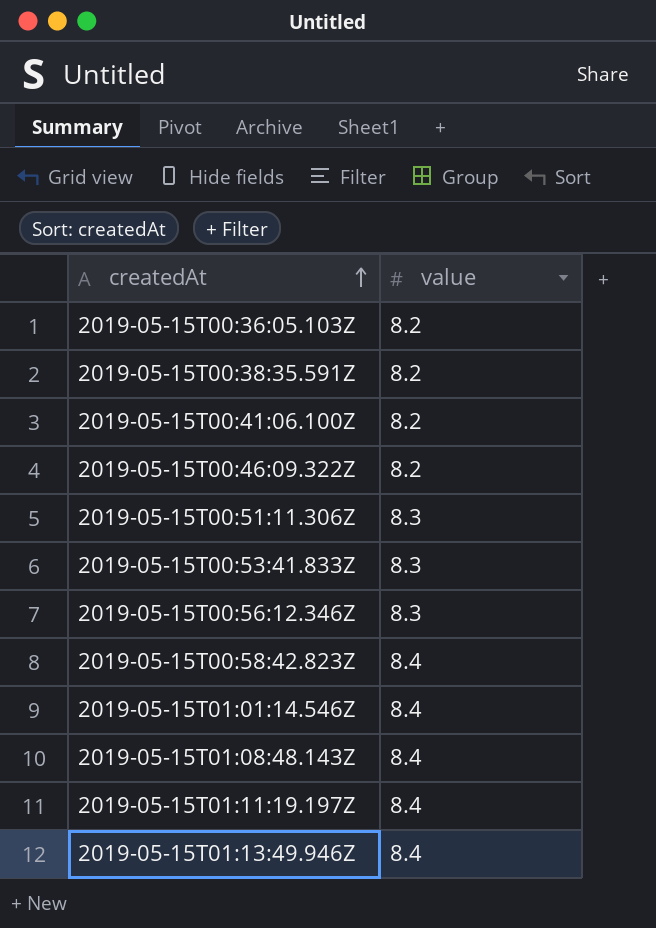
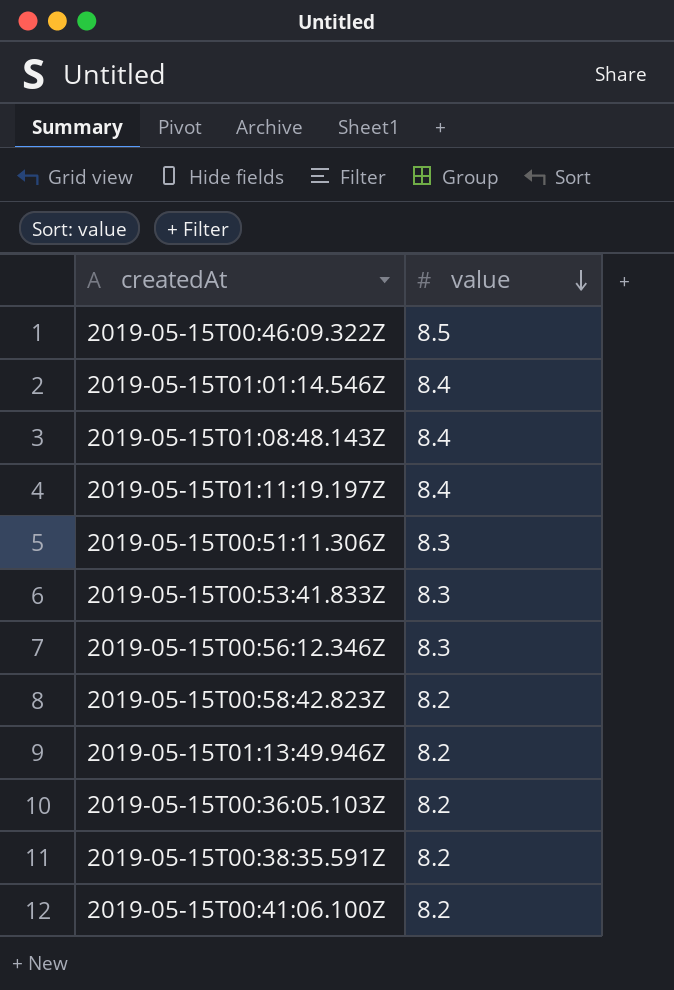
row order: createdAt ascending -> value descending
2019-05-15T00:46:09.322Z | value: 8.2 -> 8.5
2019-05-15T00:58:42.823Z | value: 8.4 -> 8.2
2019-05-15T01:13:49.946Z | value: 8.4 -> 8.2

